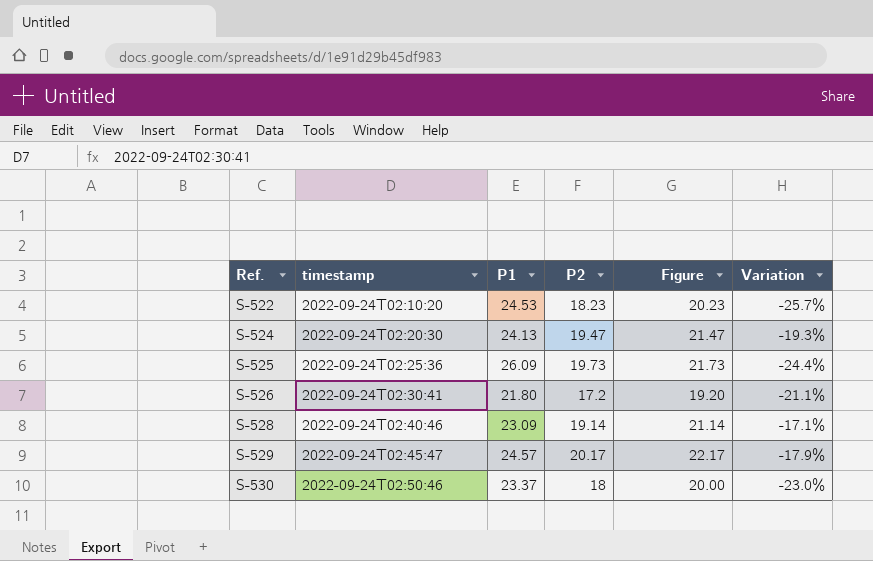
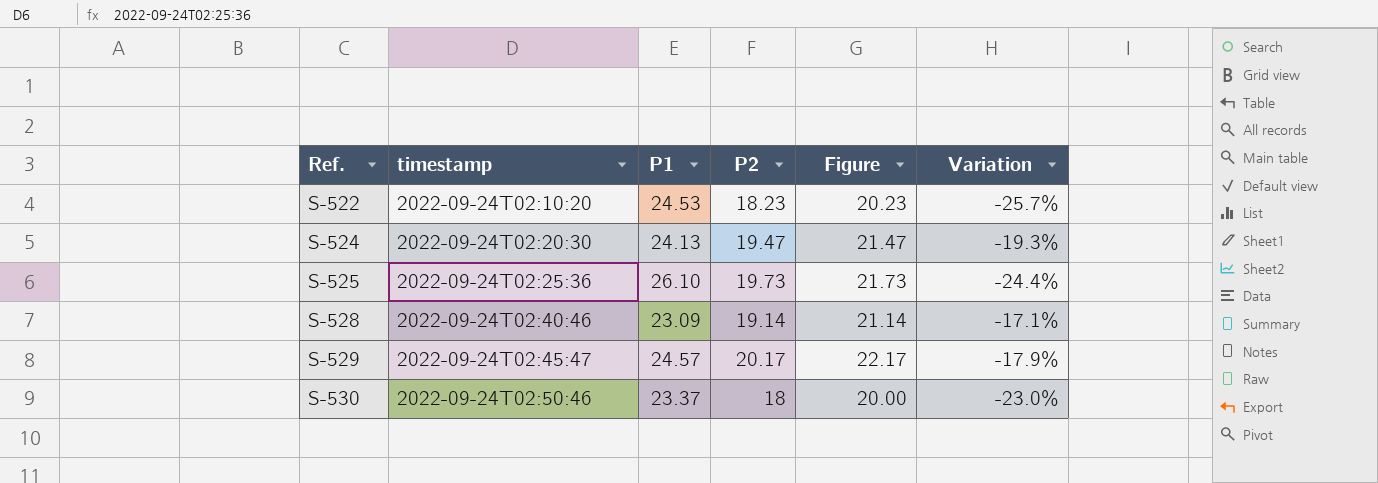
row S-526: 2022-09-24T02:30:41 | 21.80 | 17.2 | 19.20 | -21.1% -> none
S-525 | P1: 26.09 -> 26.10

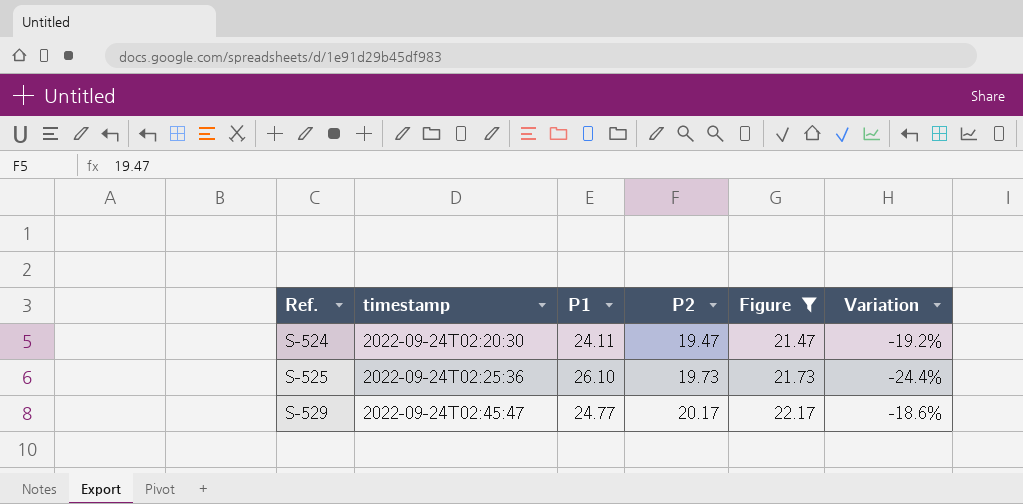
filter: none -> Figure >= 21.47
S-524 | P1: 24.13 -> 24.11
S-524 | Variation: -19.3% -> -19.2%
S-529 | P1: 24.57 -> 24.77
S-529 | Variation: -17.9% -> -18.6%

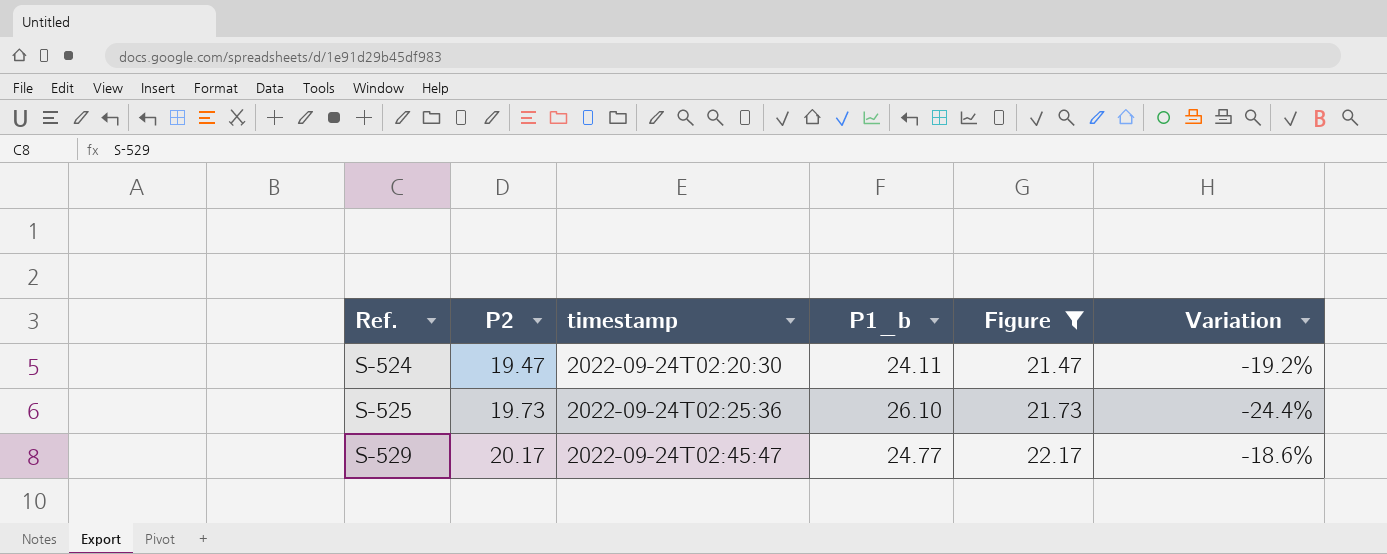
column P2 | position: 4 -> 2
column name: P1 -> P1_b

